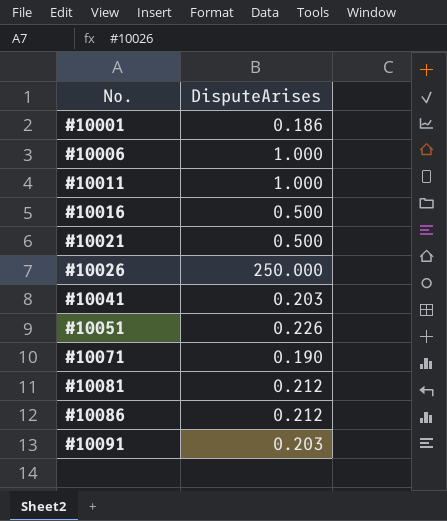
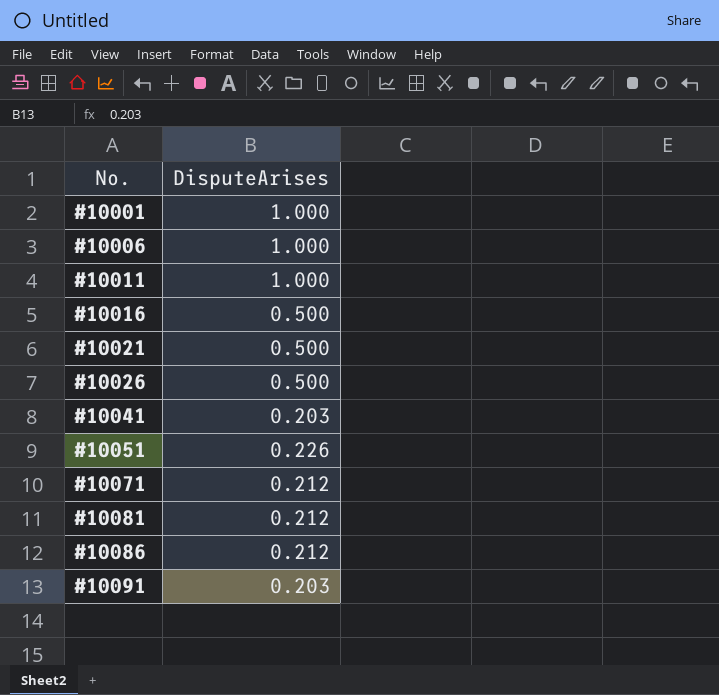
#10001 | DisputeArises: 0.186 -> 1.000
#10026 | DisputeArises: 250.000 -> 0.500
#10071 | DisputeArises: 0.190 -> 0.212

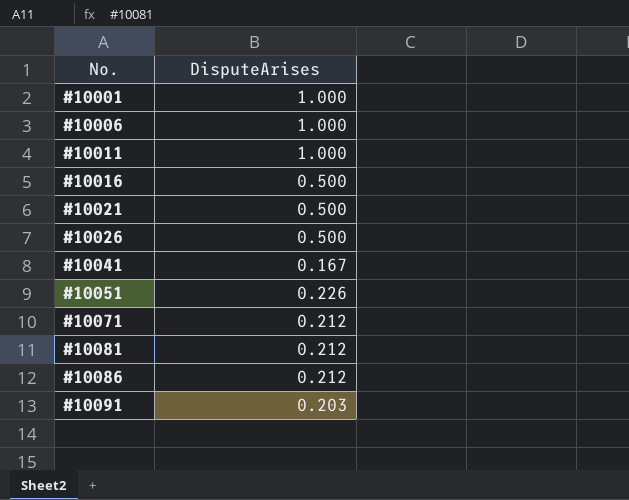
#10041 | DisputeArises: 0.203 -> 0.167

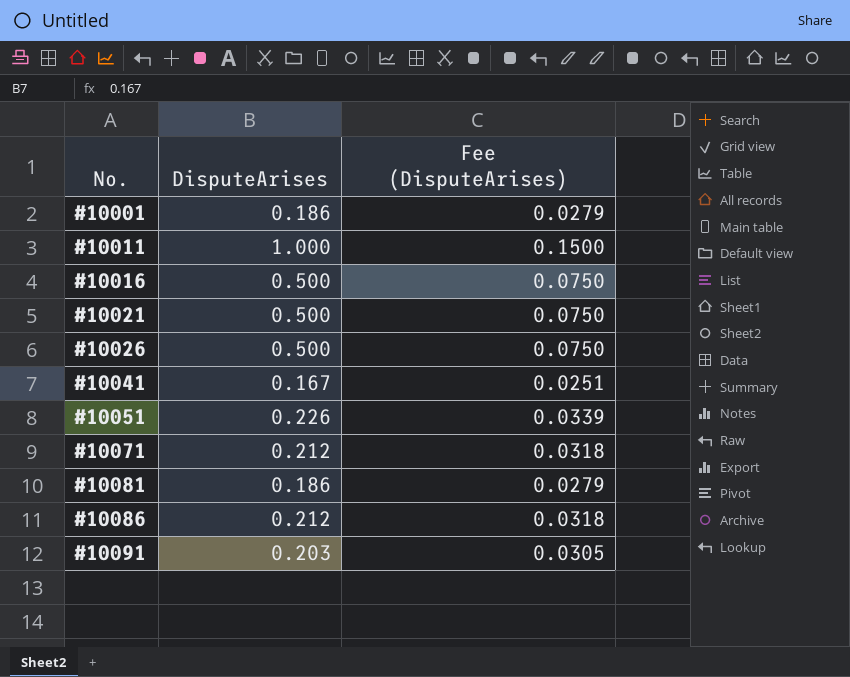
column Fee (DisputeArises) | formula: none -> [DisputeArises] * 0.15
row #10006: 1.000 -> none
#10001 | DisputeArises: 1.000 -> 0.186
#10081 | DisputeArises: 0.212 -> 0.186

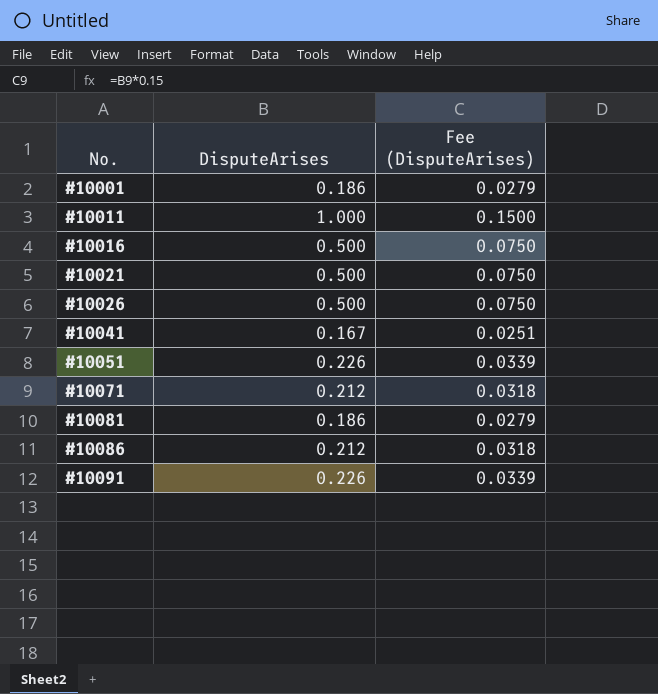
#10091 | DisputeArises: 0.203 -> 0.226
#10091 | Fee (DisputeArises): 0.0305 -> 0.0339

